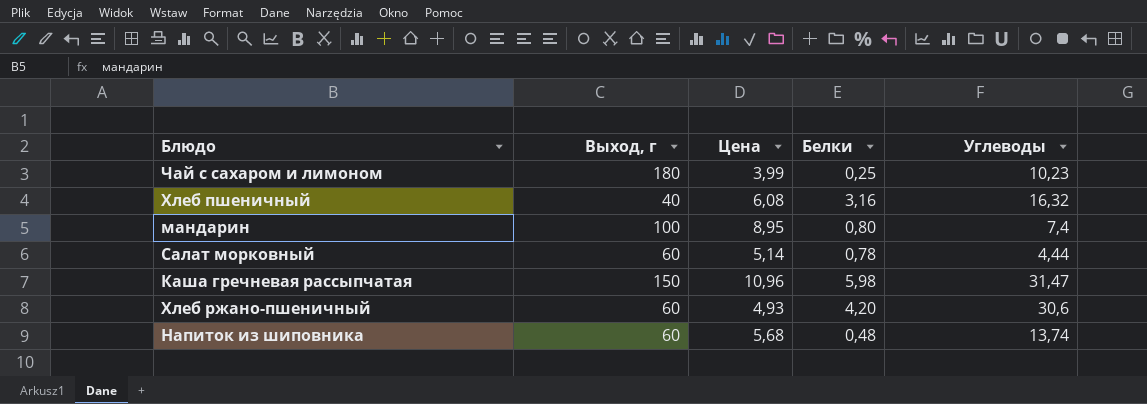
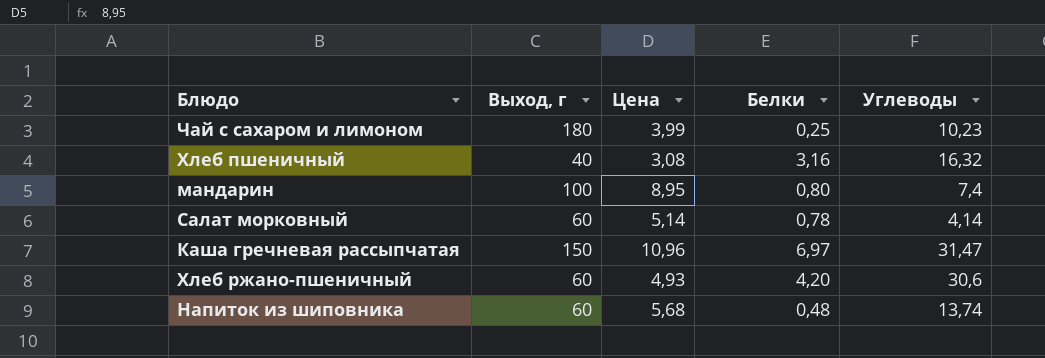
Хлеб пшеничный | Цена: 6,08 -> 3,08
Салат морковный | Углеводы: 4,44 -> 4,14
Каша гречневая рассыпчатая | Белки: 5,98 -> 6,97

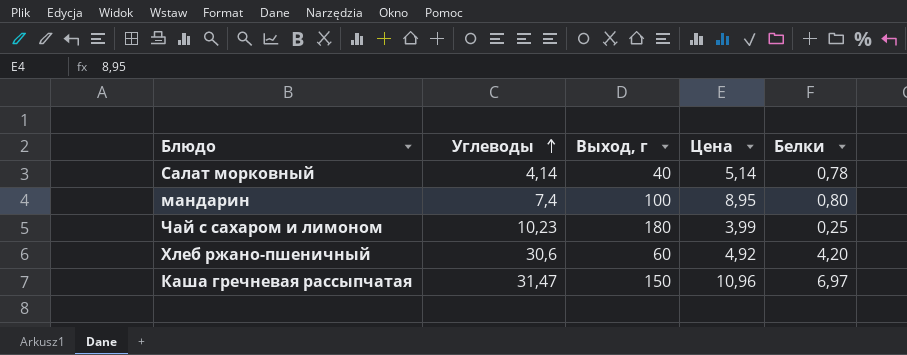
row order: none -> Углеводы ascending
column Углеводы | position: 5 -> 2
row Хлеб пшеничный: 40 | 3,08 | 3,16 | 16,32 -> none
row Напиток из шиповника: 60 | 5,68 | 0,48 | 13,74 -> none
Салат морковный | Выход, г: 60 -> 40
Хлеб ржано-пшеничный | Цена: 4,93 -> 4,92

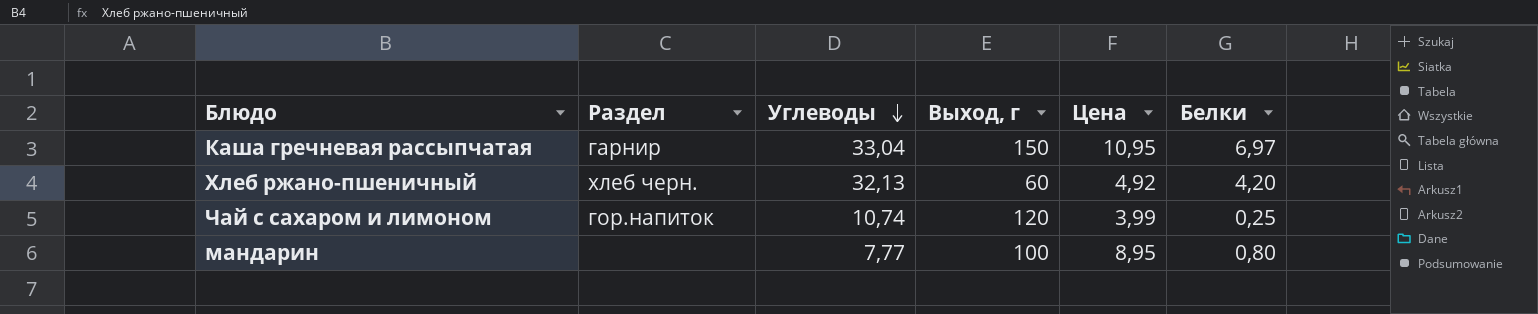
row order: Углеводы ascending -> Углеводы descending
column Раздел | position: none -> 2
row Салат морковный: 4,14 | 40 | 5,14 | 0,78 -> none
Каша гречневая рассыпчатая | Углеводы: 31,47 -> 33,04
Каша гречневая рассыпчатая | Цена: 10,96 -> 10,95
Хлеб ржано-пшеничный | Углеводы: 30,6 -> 32,13
Чай с сахаром и лимоном | Углеводы: 10,23 -> 10,74
Чай с сахаром и лимоном | Выход, г: 180 -> 120
мандарин | Углеводы: 7,4 -> 7,77

